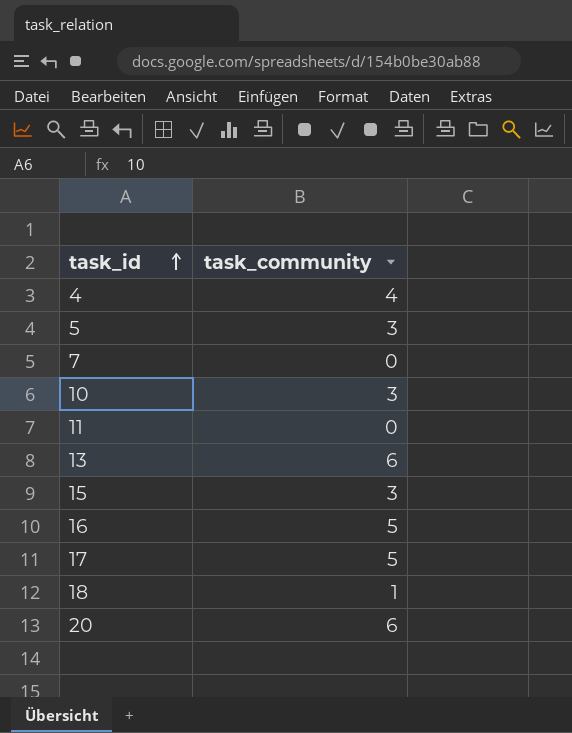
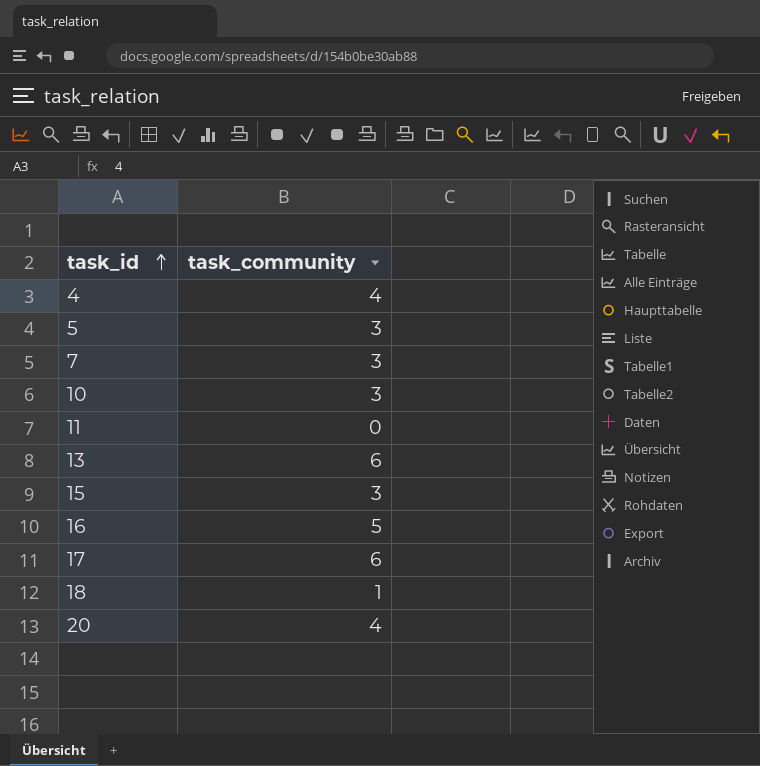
7 | task_community: 0 -> 3
17 | task_community: 5 -> 6
20 | task_community: 6 -> 4

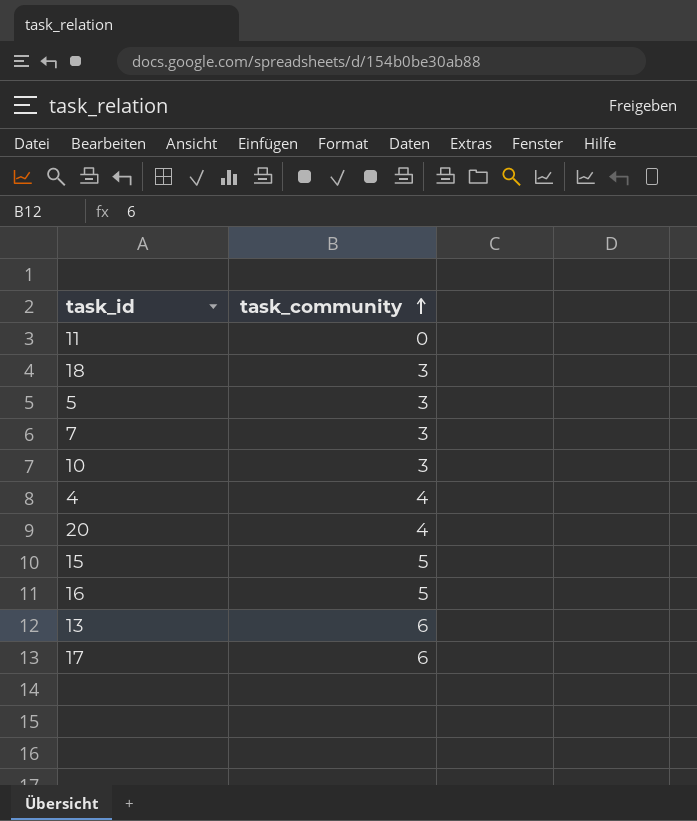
row order: task_id ascending -> task_community ascending
18 | task_community: 1 -> 3
15 | task_community: 3 -> 5

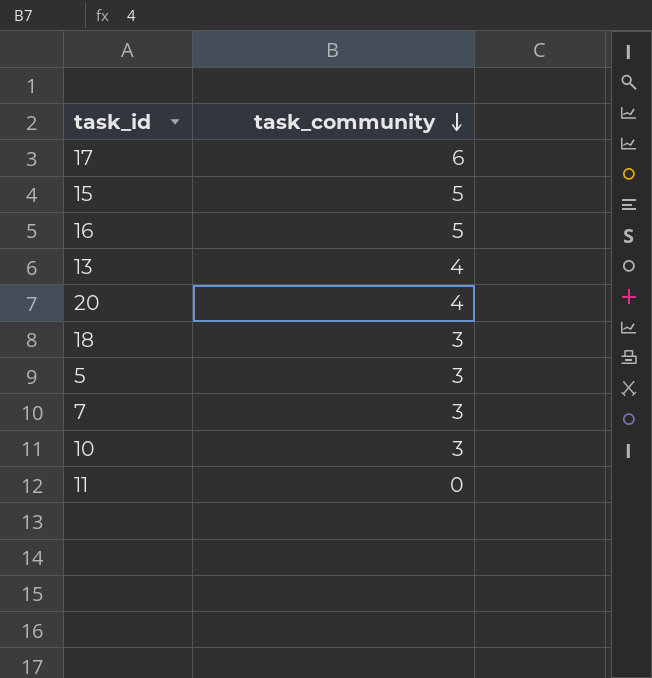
row order: task_community ascending -> task_community descending
row 4: 4 -> none
13 | task_community: 6 -> 4

